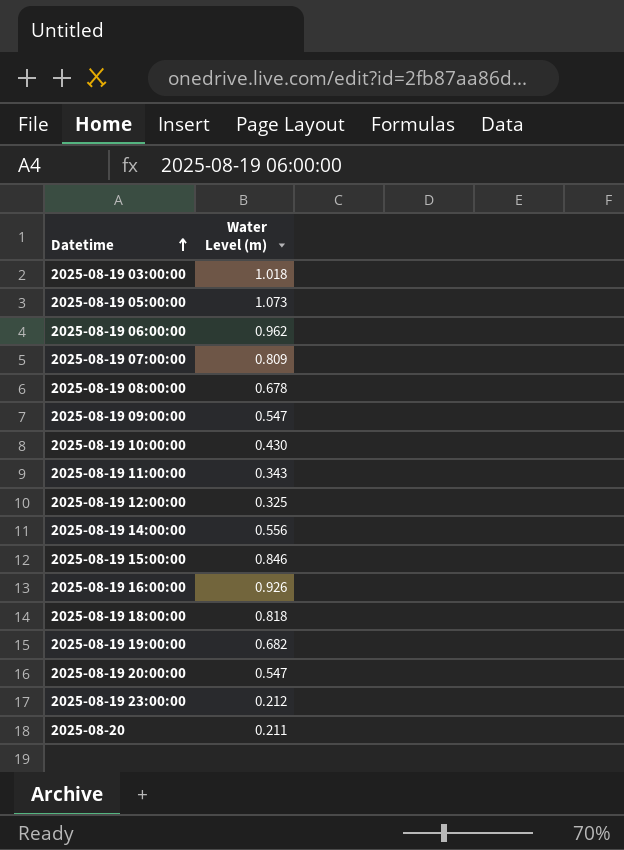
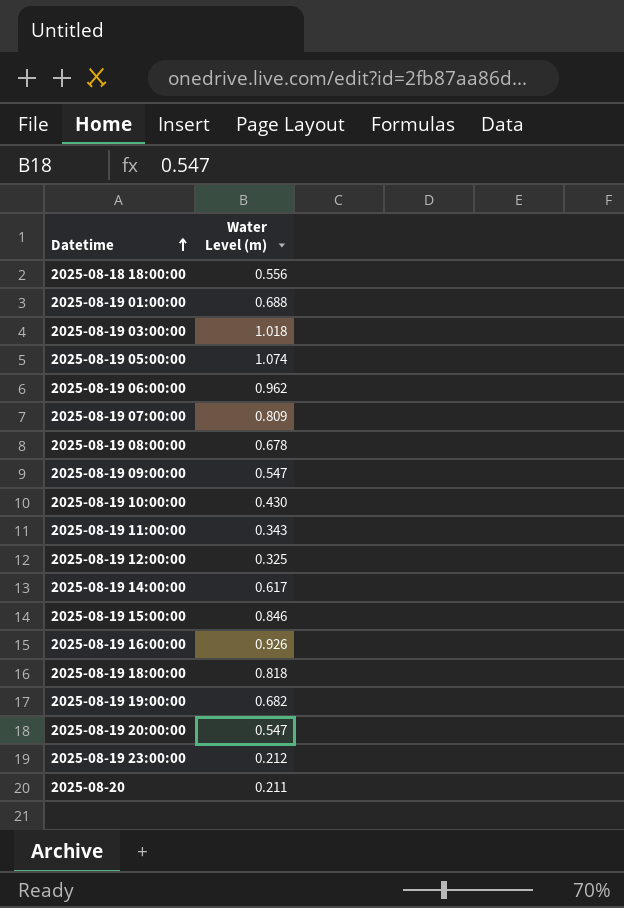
row 2025-08-18 18:00:00: none -> 0.556
row 2025-08-19 01:00:00: none -> 0.688
2025-08-19 05:00:00 | Water Level (m): 1.073 -> 1.074
2025-08-19 14:00:00 | Water Level (m): 0.556 -> 0.617

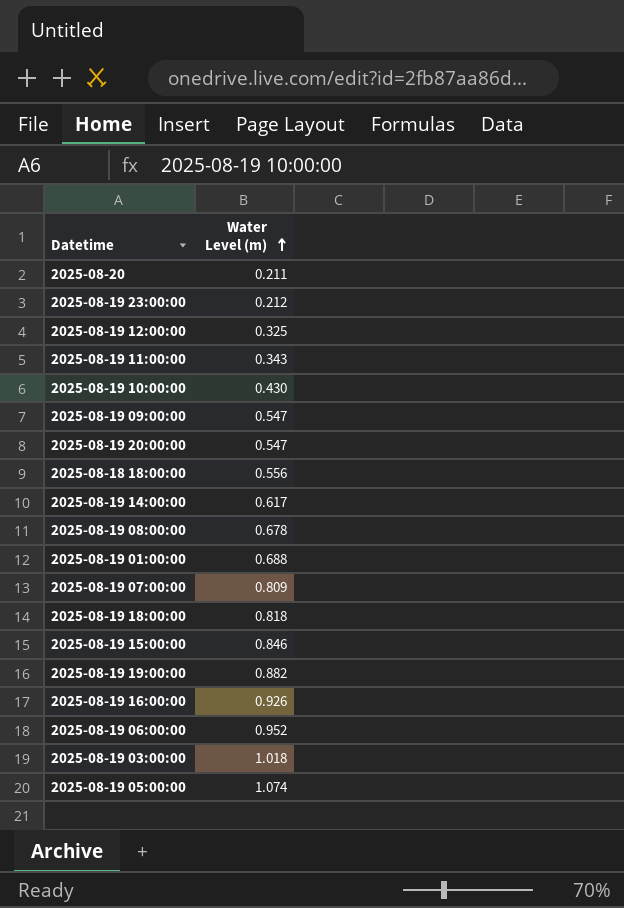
row order: Datetime ascending -> Water Level (m) ascending
2025-08-19 19:00:00 | Water Level (m): 0.682 -> 0.882
2025-08-19 06:00:00 | Water Level (m): 0.962 -> 0.952

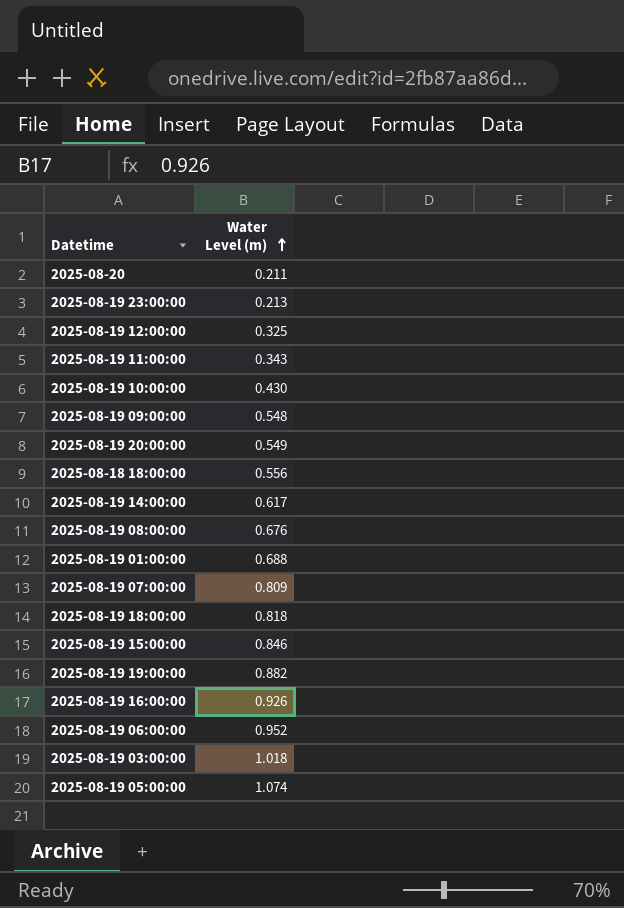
2025-08-19 23:00:00 | Water Level (m): 0.212 -> 0.213
2025-08-19 09:00:00 | Water Level (m): 0.547 -> 0.548
2025-08-19 20:00:00 | Water Level (m): 0.547 -> 0.549
2025-08-19 08:00:00 | Water Level (m): 0.678 -> 0.676

